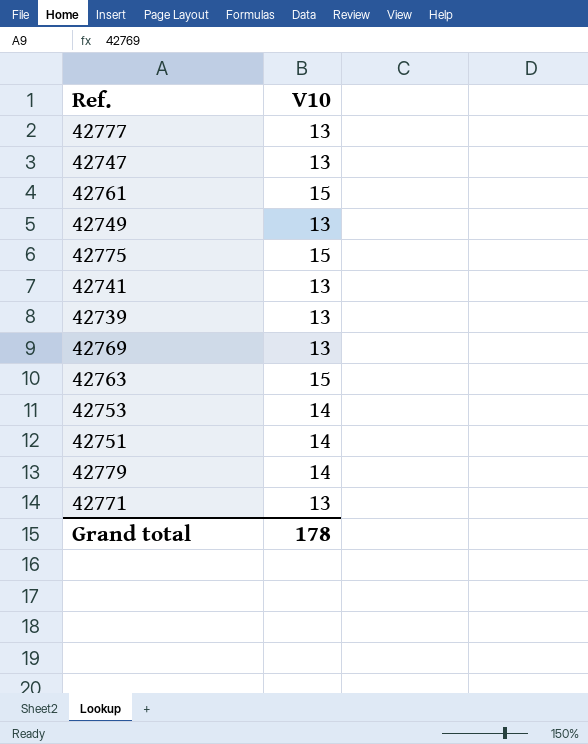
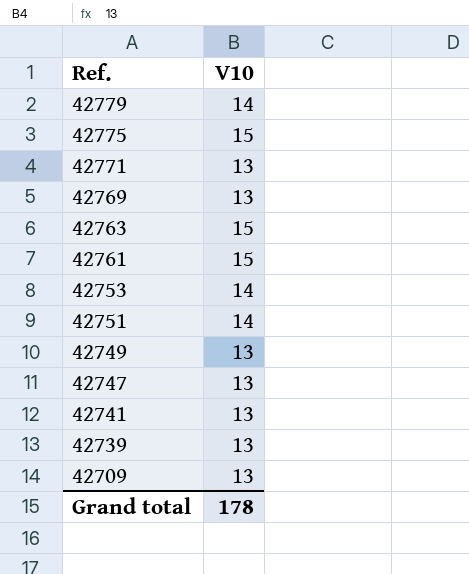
row order: none -> Ref. descending
row 42777: 13 -> none
row 42709: none -> 13

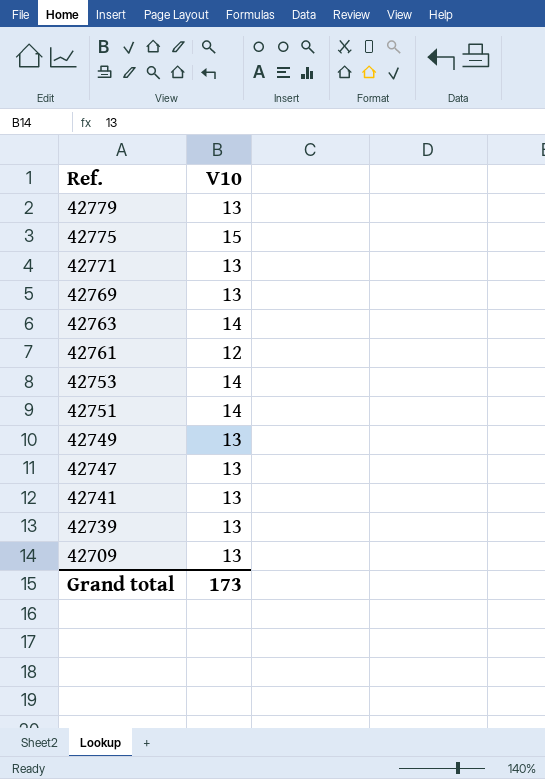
42779 | V10: 14 -> 13
42763 | V10: 15 -> 14
42761 | V10: 15 -> 12
Grand total | V10: 178 -> 173

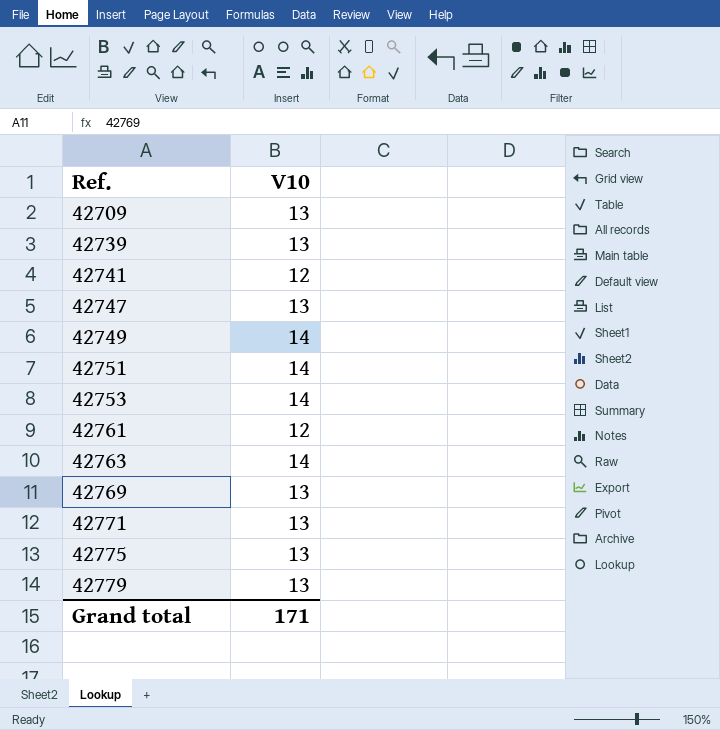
row order: Ref. descending -> Ref. ascending
42741 | V10: 13 -> 12
42749 | V10: 13 -> 14
42775 | V10: 15 -> 13
Grand total | V10: 173 -> 171

